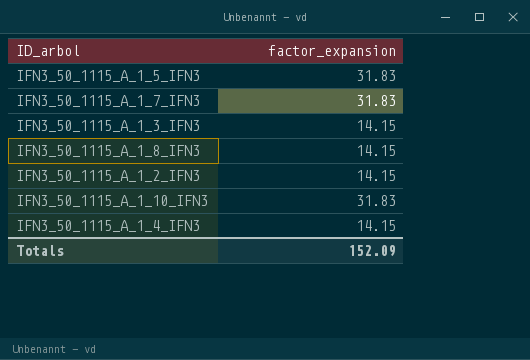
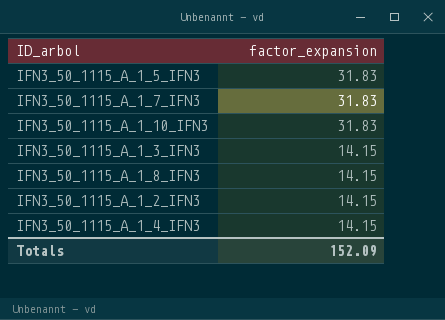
row order: none -> factor_expansion descending

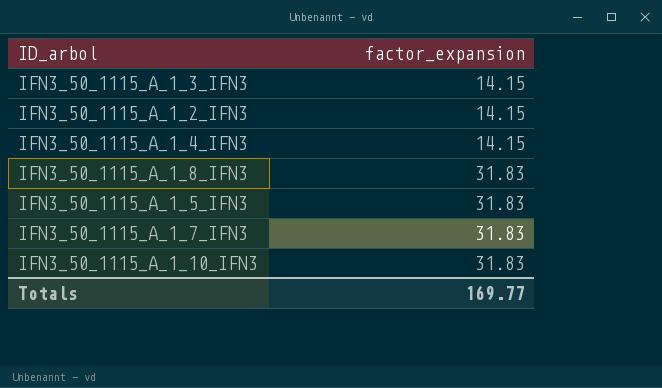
row order: factor_expansion descending -> factor_expansion ascending
IFN3_50_1115_A_1_8_IFN3 | factor_expansion: 14.15 -> 31.83
Totals | factor_expansion: 152.09 -> 169.77

